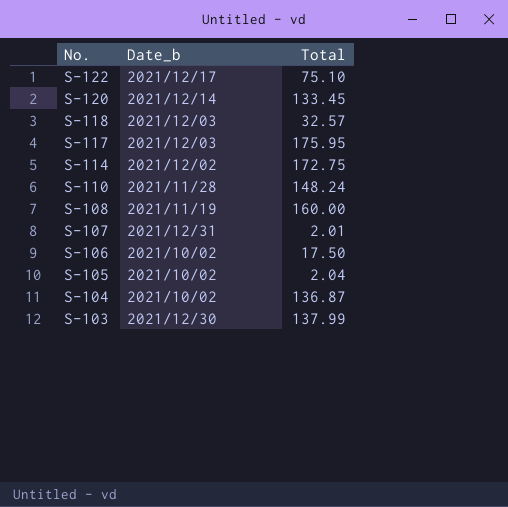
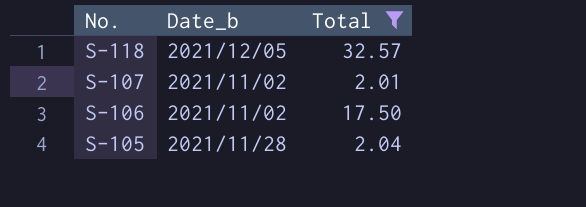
filter: none -> Total <= 32.57
S-118 | Date_b: 2021/12/03 -> 2021/12/05
S-107 | Date_b: 2021/12/31 -> 2021/11/02
S-106 | Date_b: 2021/10/02 -> 2021/11/02
S-105 | Date_b: 2021/10/02 -> 2021/11/28

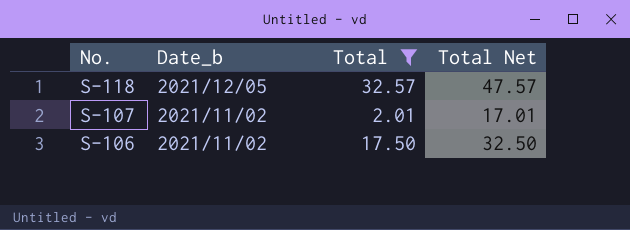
column Total Net | formula: none -> [Total] + 15
row S-105: 2021/11/28 | 2.04 -> none

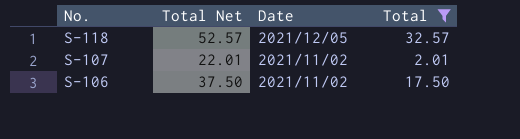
column Total Net | formula: [Total] + 15 -> [Total] + 20
column Total Net | position: 4 -> 2
column name: Date_b -> Date

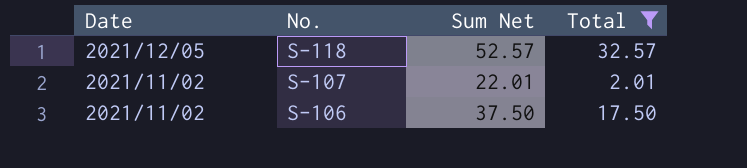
column Date | position: 3 -> 1
column name: Total Net -> Sum Net

